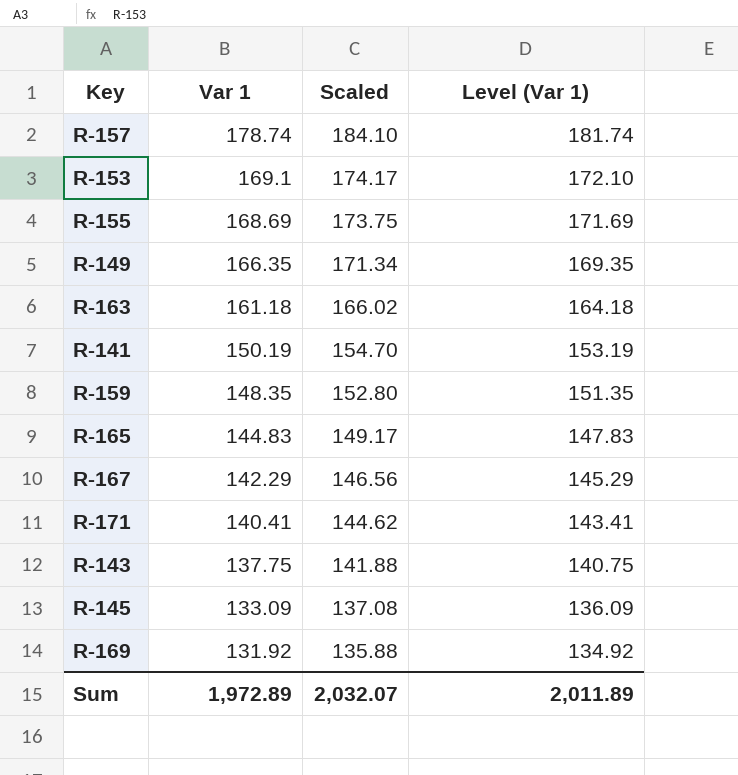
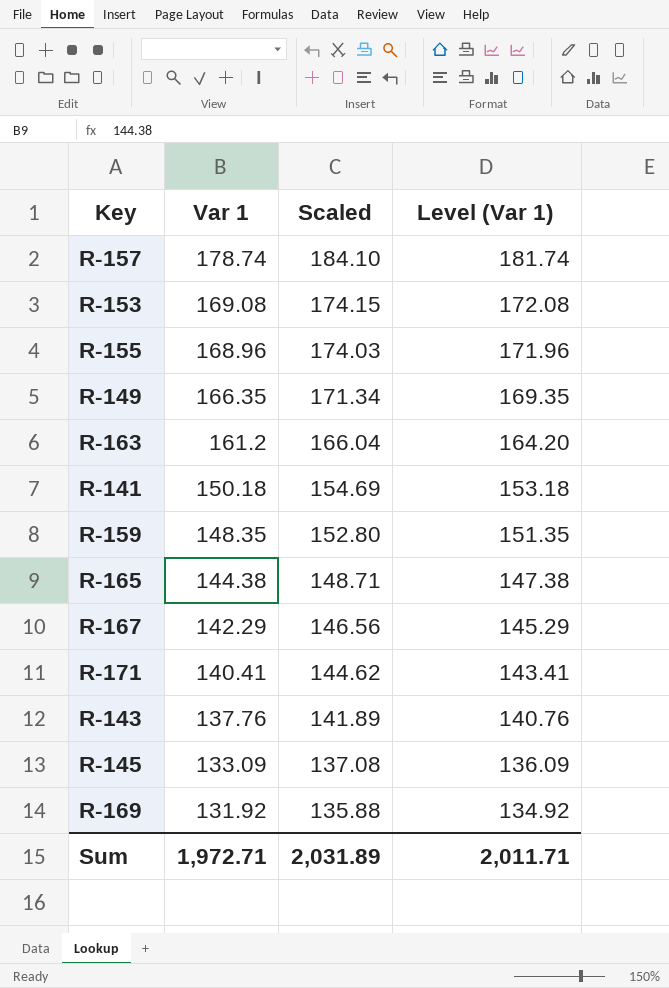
R-153 | Var 1: 169.1 -> 169.08
R-153 | Scaled: 174.17 -> 174.15
R-153 | Level (Var 1): 172.10 -> 172.08
R-155 | Var 1: 168.69 -> 168.96
R-155 | Scaled: 173.75 -> 174.03
R-155 | Level (Var 1): 171.69 -> 171.96
R-163 | Var 1: 161.18 -> 161.2
R-163 | Scaled: 166.02 -> 166.04
R-163 | Level (Var 1): 164.18 -> 164.20
R-141 | Var 1: 150.19 -> 150.18
R-141 | Scaled: 154.70 -> 154.69
R-141 | Level (Var 1): 153.19 -> 153.18
R-165 | Var 1: 144.83 -> 144.38
R-165 | Scaled: 149.17 -> 148.71
R-165 | Level (Var 1): 147.83 -> 147.38
R-143 | Var 1: 137.75 -> 137.76
R-143 | Scaled: 141.88 -> 141.89
R-143 | Level (Var 1): 140.75 -> 140.76
Sum | Var 1: 1,972.89 -> 1,972.71
Sum | Scaled: 2,032.07 -> 2,031.89
Sum | Level (Var 1): 2,011.89 -> 2,011.71

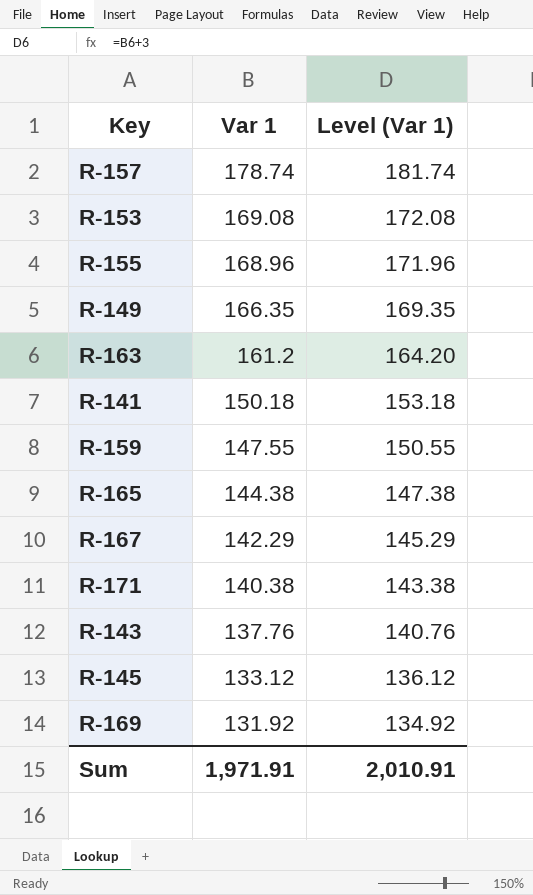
column Scaled | formula: [Var 1] * 1.03 -> none
R-159 | Var 1: 148.35 -> 147.55
R-159 | Level (Var 1): 151.35 -> 150.55
R-171 | Var 1: 140.41 -> 140.38
R-171 | Level (Var 1): 143.41 -> 143.38
R-145 | Var 1: 133.09 -> 133.12
R-145 | Level (Var 1): 136.09 -> 136.12
Sum | Var 1: 1,972.71 -> 1,971.91
Sum | Level (Var 1): 2,011.71 -> 2,010.91

